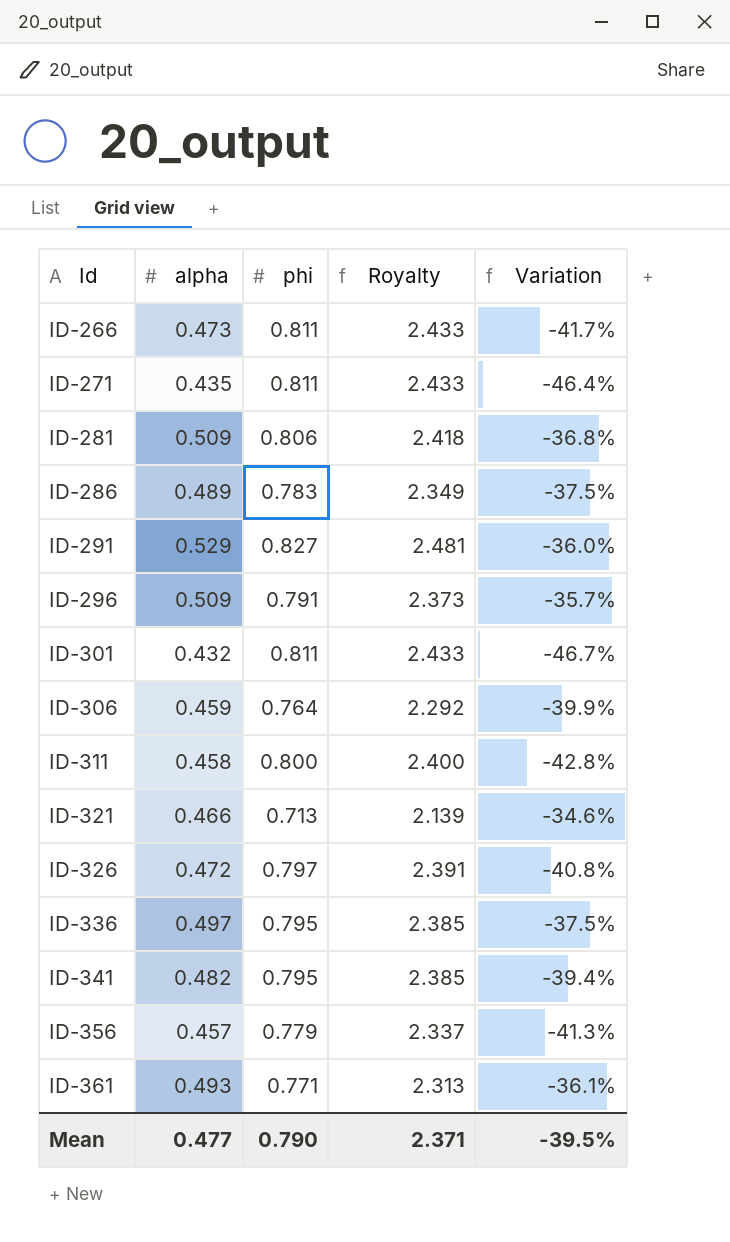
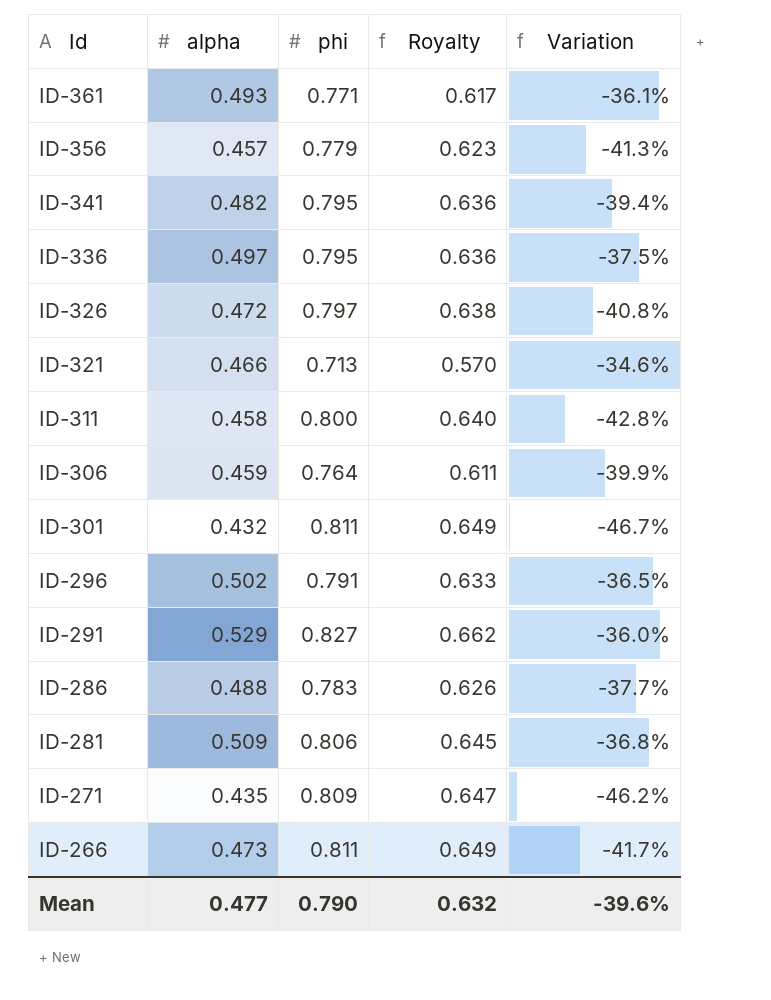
row order: Id ascending -> Id descending
column Royalty | formula: [phi] * 3 -> [phi] * 0.8
ID-296 | alpha: 0.509 -> 0.502
ID-296 | Variation: -35.7% -> -36.5%
ID-286 | alpha: 0.489 -> 0.488
ID-286 | Variation: -37.5% -> -37.7%
ID-271 | phi: 0.811 -> 0.809
ID-271 | Variation: -46.4% -> -46.2%
Mean | Royalty: 2.371 -> 0.632
Mean | Variation: -39.5% -> -39.6%

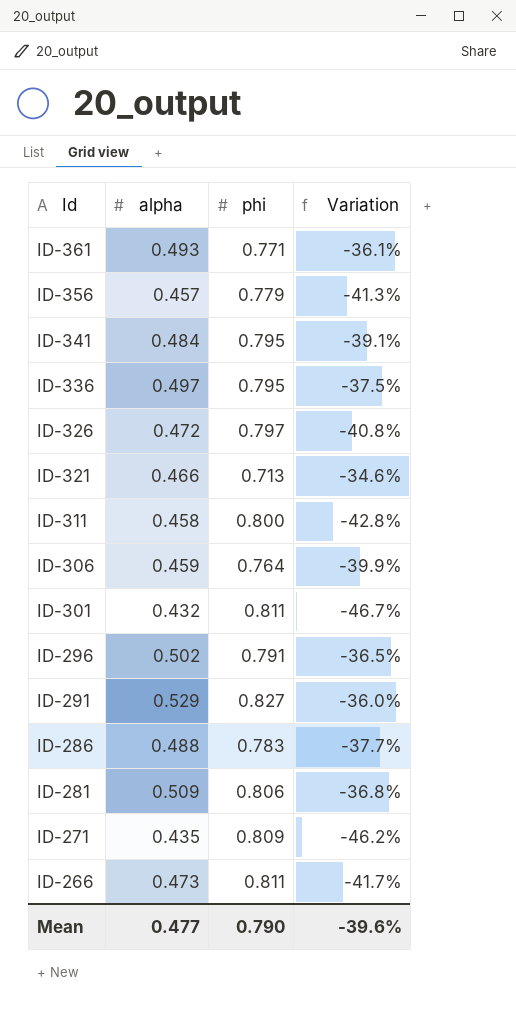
column Royalty | formula: [phi] * 0.8 -> none
ID-341 | alpha: 0.482 -> 0.484
ID-341 | Variation: -39.4% -> -39.1%

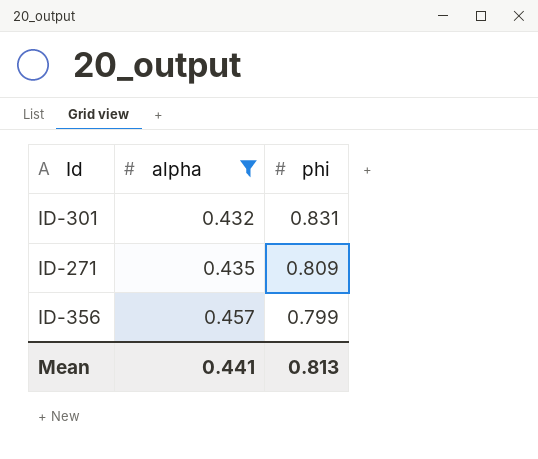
filter: none -> alpha <= 0.457
row order: Id descending -> alpha ascending
column Variation | formula: ([alpha] - [phi]) / [phi] -> none
ID-301 | phi: 0.811 -> 0.831
ID-356 | phi: 0.779 -> 0.799
Mean | alpha: 0.477 -> 0.441
Mean | phi: 0.790 -> 0.813

